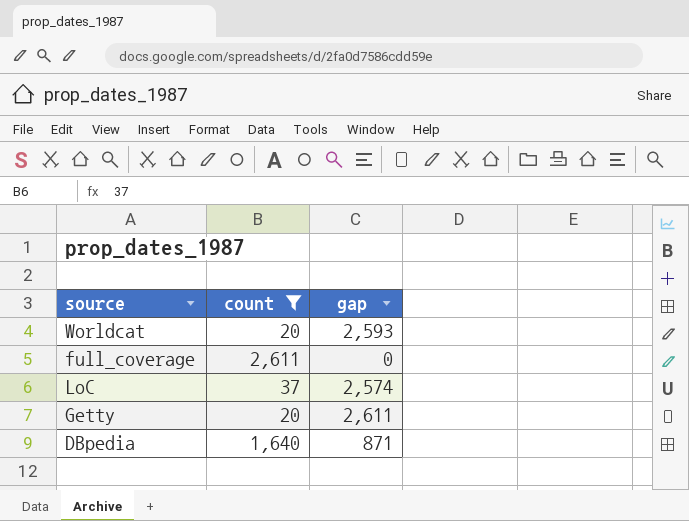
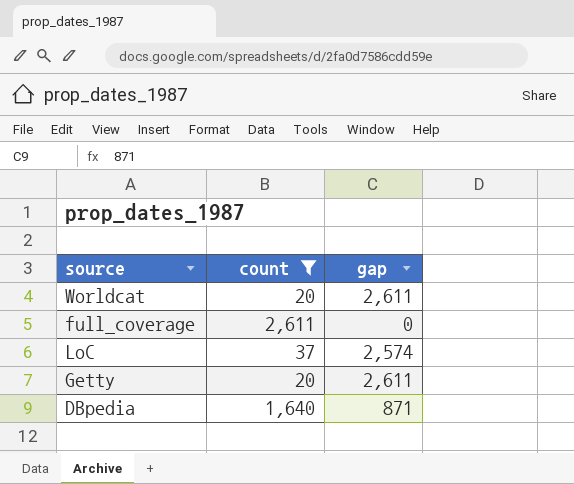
Worldcat | gap: 2,593 -> 2,611

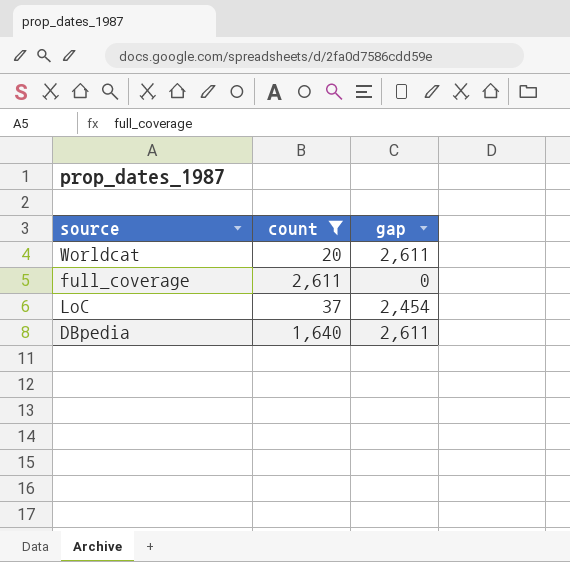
row Getty: 20 | 2,611 -> none
LoC | gap: 2,574 -> 2,454
DBpedia | gap: 871 -> 2,611

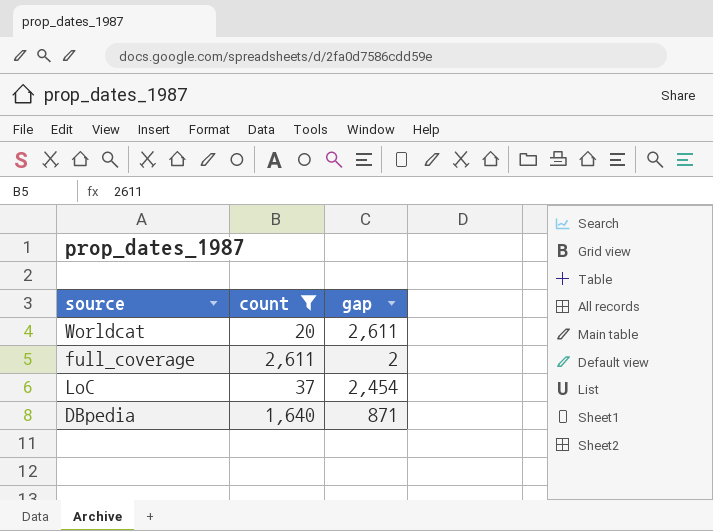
full_coverage | gap: 0 -> 2
DBpedia | gap: 2,611 -> 871

